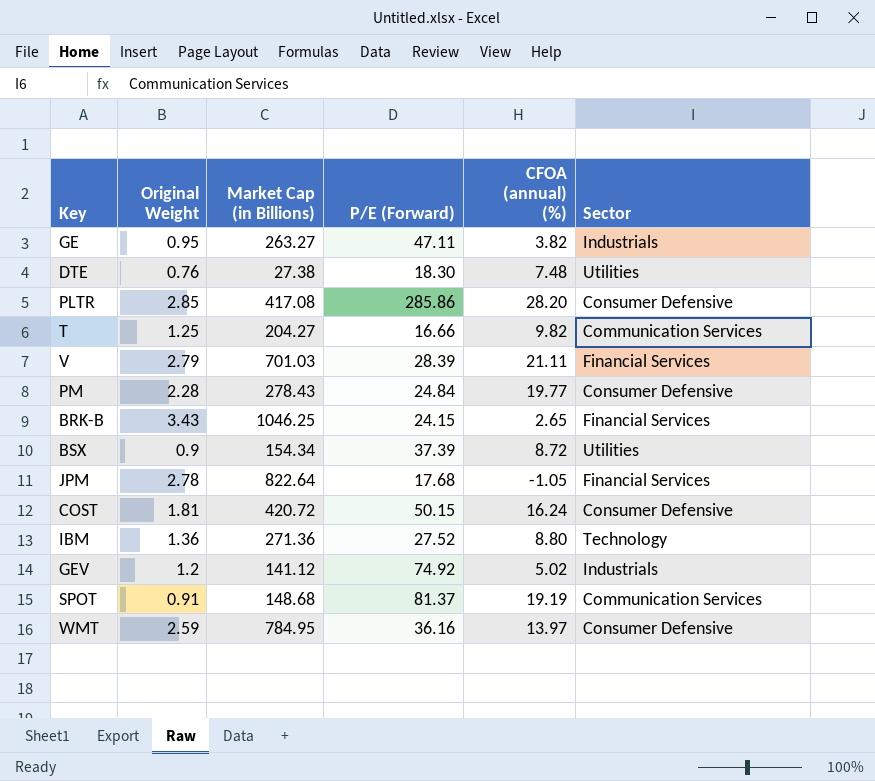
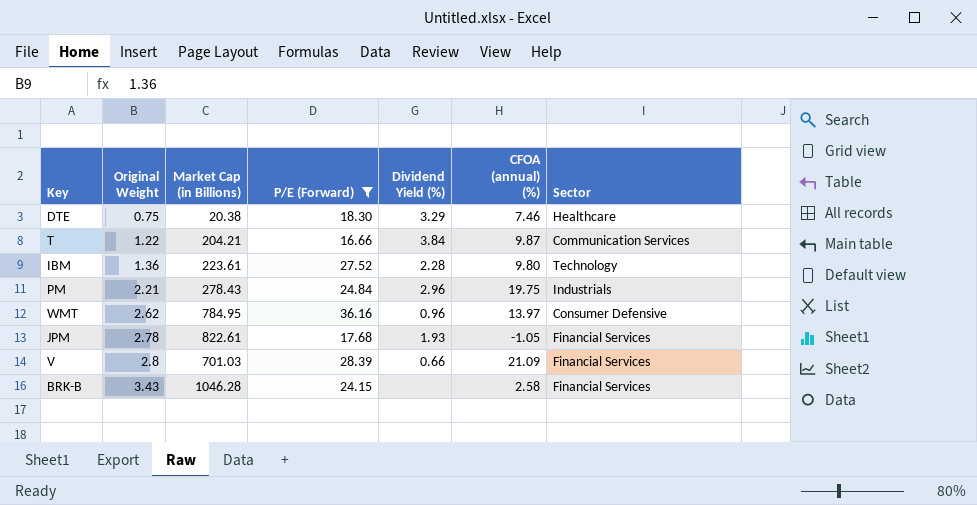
filter: none -> P/E (Forward) <= 36.16
row order: none -> Original Weight ascending
column Dividend Yield (%) | position: none -> 5
DTE | Original Weight: 0.76 -> 0.75
DTE | Market Cap (in Billions): 27.38 -> 20.38
DTE | CFOA (annual) (%): 7.48 -> 7.46
DTE | Sector: Utilities -> Healthcare
T | Original Weight: 1.25 -> 1.22
T | Market Cap (in Billions): 204.27 -> 204.21
T | CFOA (annual) (%): 9.82 -> 9.87
IBM | Market Cap (in Billions): 271.36 -> 223.61
IBM | CFOA (annual) (%): 8.80 -> 9.80
PM | Original Weight: 2.28 -> 2.21
PM | CFOA (annual) (%): 19.77 -> 19.75
PM | Sector: Consumer Defensive -> Industrials
WMT | Original Weight: 2.59 -> 2.62
JPM | Market Cap (in Billions): 822.64 -> 822.61
V | Original Weight: 2.79 -> 2.8
V | CFOA (annual) (%): 21.11 -> 21.09
BRK-B | Market Cap (in Billions): 1046.25 -> 1046.28
BRK-B | CFOA (annual) (%): 2.65 -> 2.58

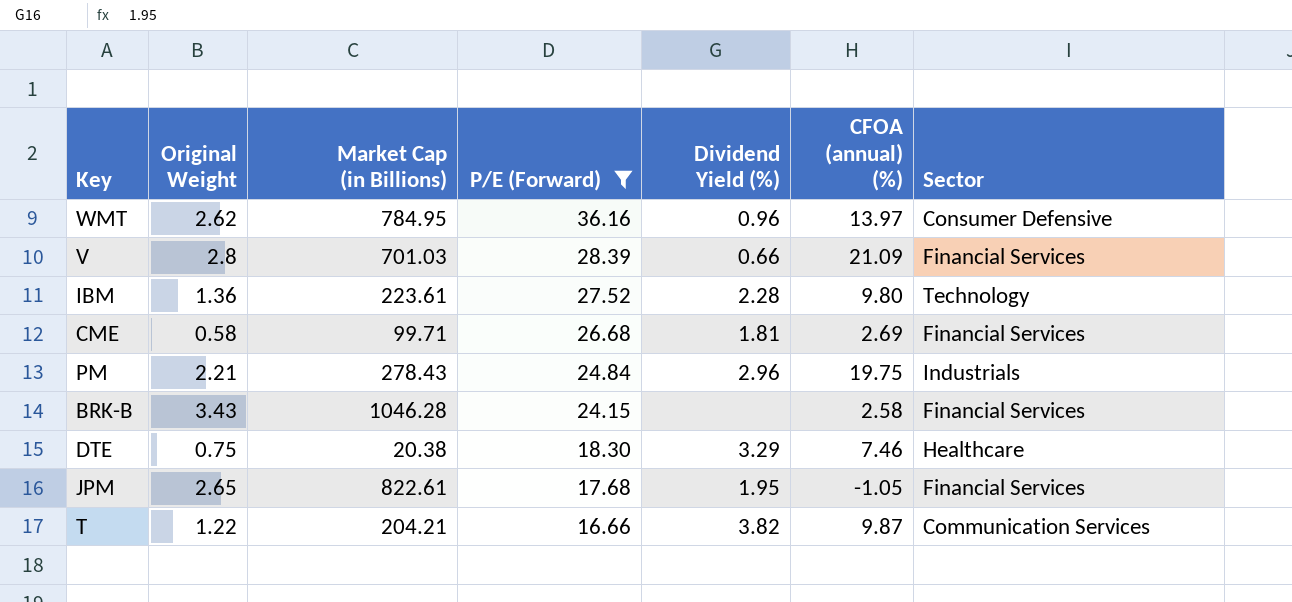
row order: Original Weight ascending -> P/E (Forward) descending
row CME: none -> 0.58 | 99.71 | 26.68 | 1.81 | 2.69 | Financial Services
JPM | Original Weight: 2.78 -> 2.65
JPM | Dividend Yield (%): 1.93 -> 1.95
T | Dividend Yield (%): 3.84 -> 3.82

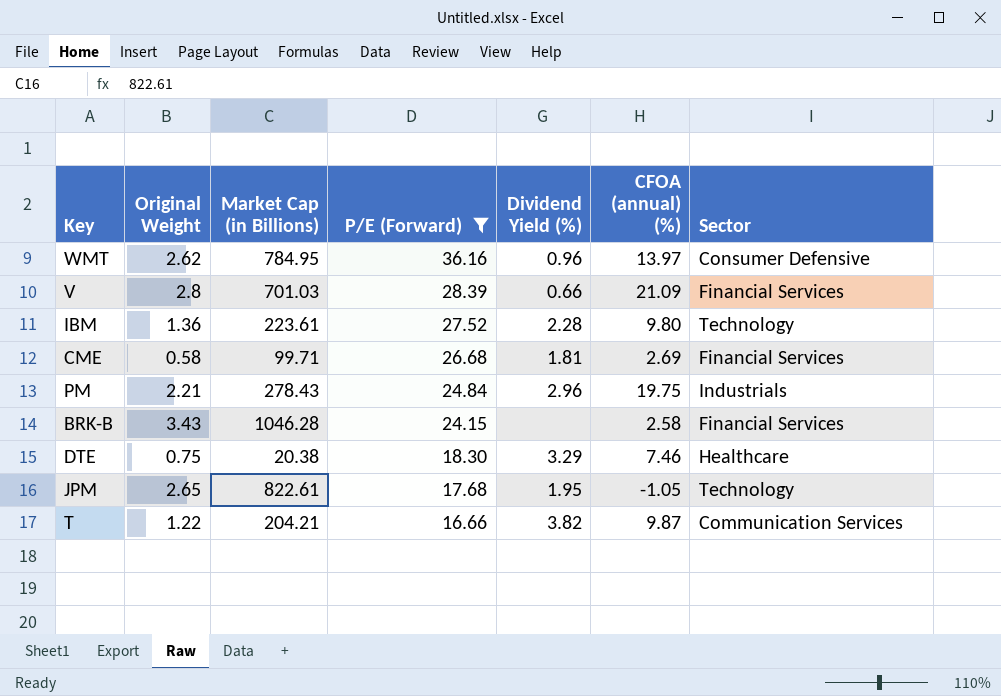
JPM | Sector: Financial Services -> Technology

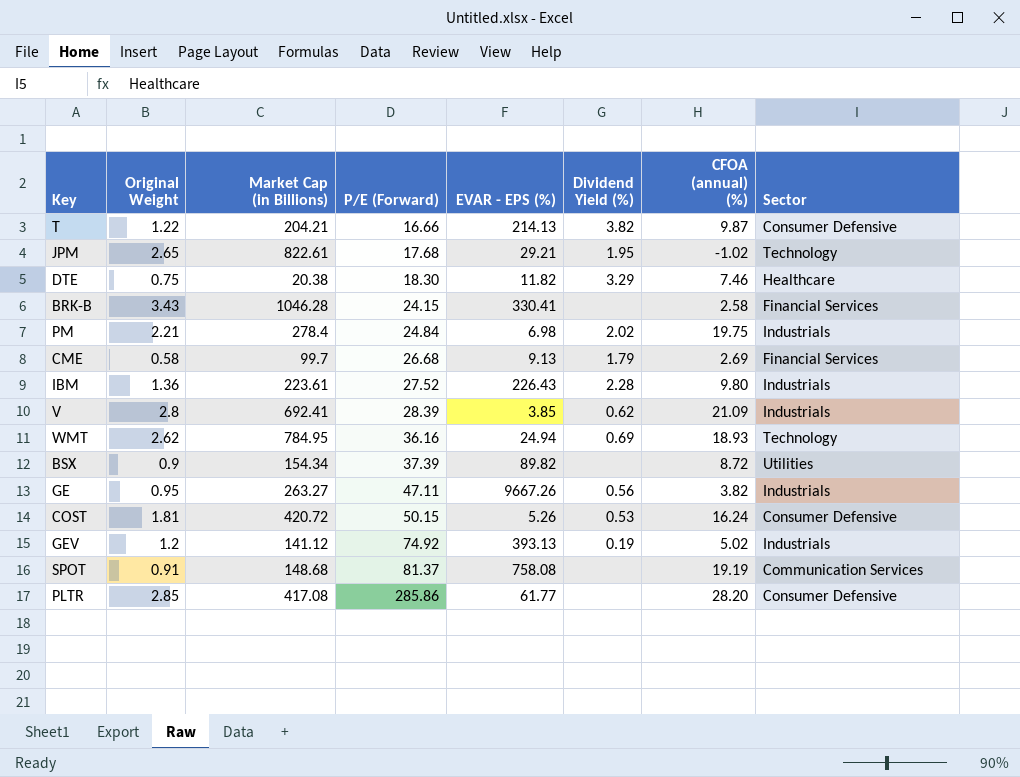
filter: P/E (Forward) <= 36.16 -> none
row order: P/E (Forward) descending -> P/E (Forward) ascending
column EVAR - EPS (%) | position: none -> 5
T | Sector: Communication Services -> Consumer Defensive
JPM | CFOA (annual) (%): -1.05 -> -1.02
PM | Market Cap (in Billions): 278.43 -> 278.4
PM | Dividend Yield (%): 2.96 -> 2.02
CME | Market Cap (in Billions): 99.71 -> 99.7
CME | Dividend Yield (%): 1.81 -> 1.79
IBM | Sector: Technology -> Industrials
V | Market Cap (in Billions): 701.03 -> 692.41
V | Dividend Yield (%): 0.66 -> 0.62
V | Sector: Financial Services -> Industrials
WMT | Dividend Yield (%): 0.96 -> 0.69
WMT | CFOA (annual) (%): 13.97 -> 18.93
WMT | Sector: Consumer Defensive -> Technology

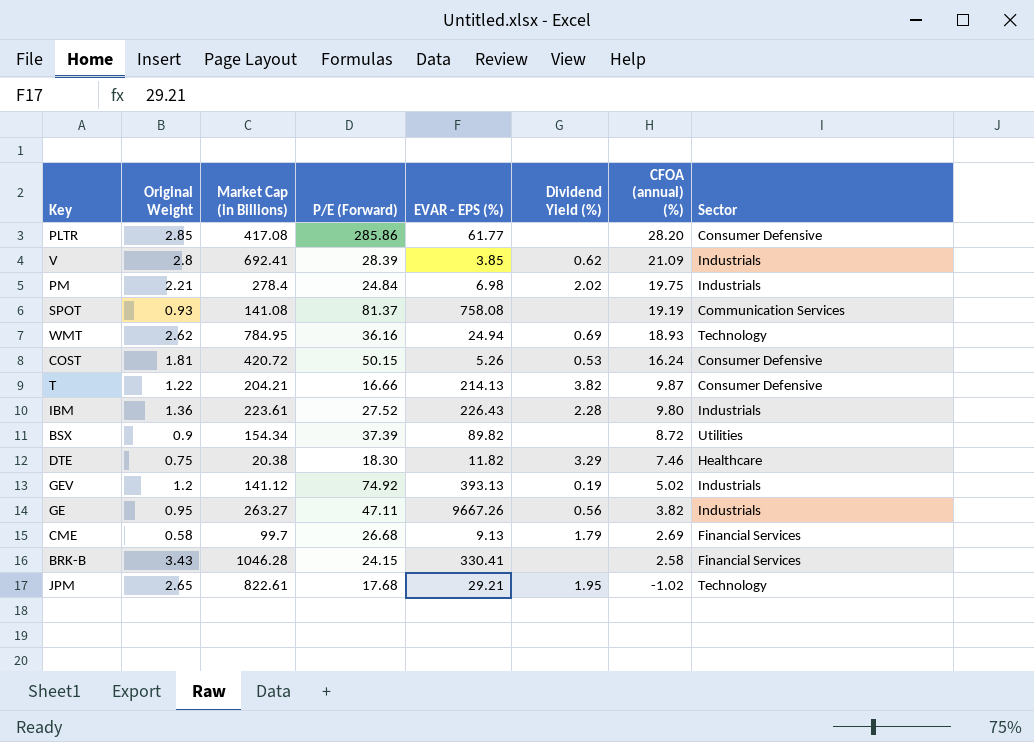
row order: P/E (Forward) ascending -> CFOA (annual) (%) descending
SPOT | Original Weight: 0.91 -> 0.93
SPOT | Market Cap (in Billions): 148.68 -> 141.08

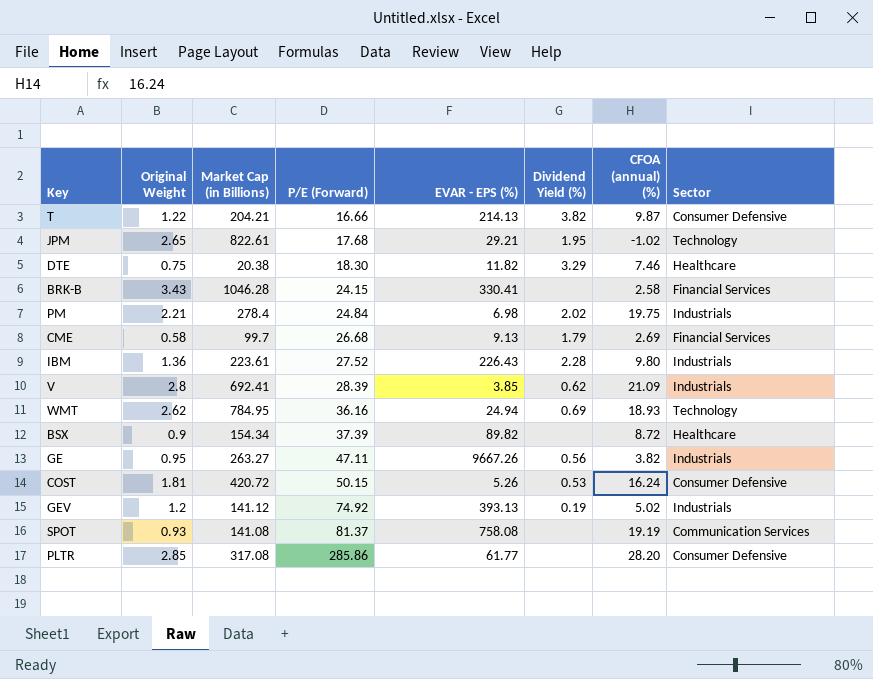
row order: CFOA (annual) (%) descending -> P/E (Forward) ascending
BSX | Sector: Utilities -> Healthcare
PLTR | Market Cap (in Billions): 417.08 -> 317.08

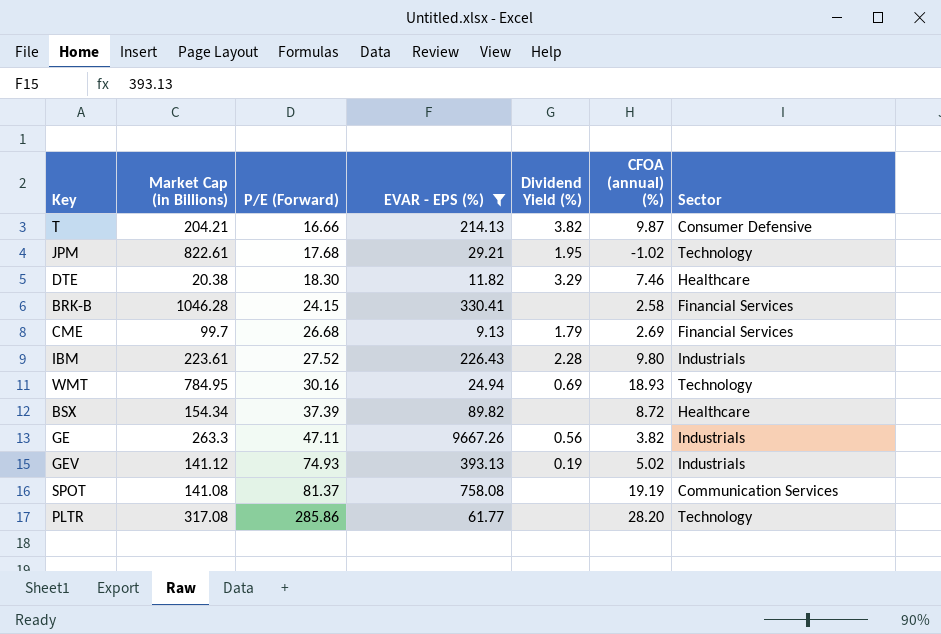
filter: none -> EVAR - EPS (%) >= 9.13
column Original Weight | position: 2 -> none
WMT | P/E (Forward): 36.16 -> 30.16
GE | Market Cap (in Billions): 263.27 -> 263.3
GEV | P/E (Forward): 74.92 -> 74.93
PLTR | Sector: Consumer Defensive -> Technology

